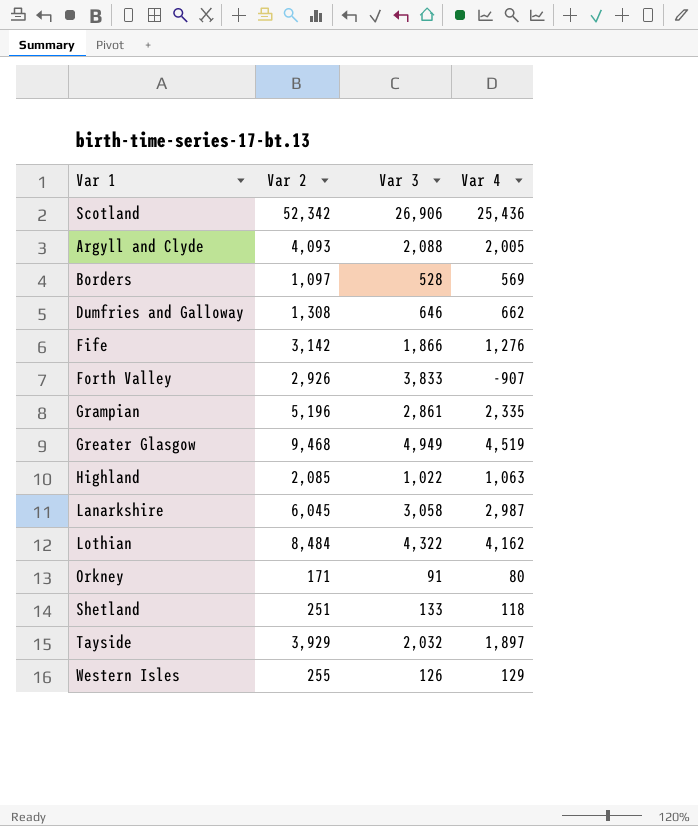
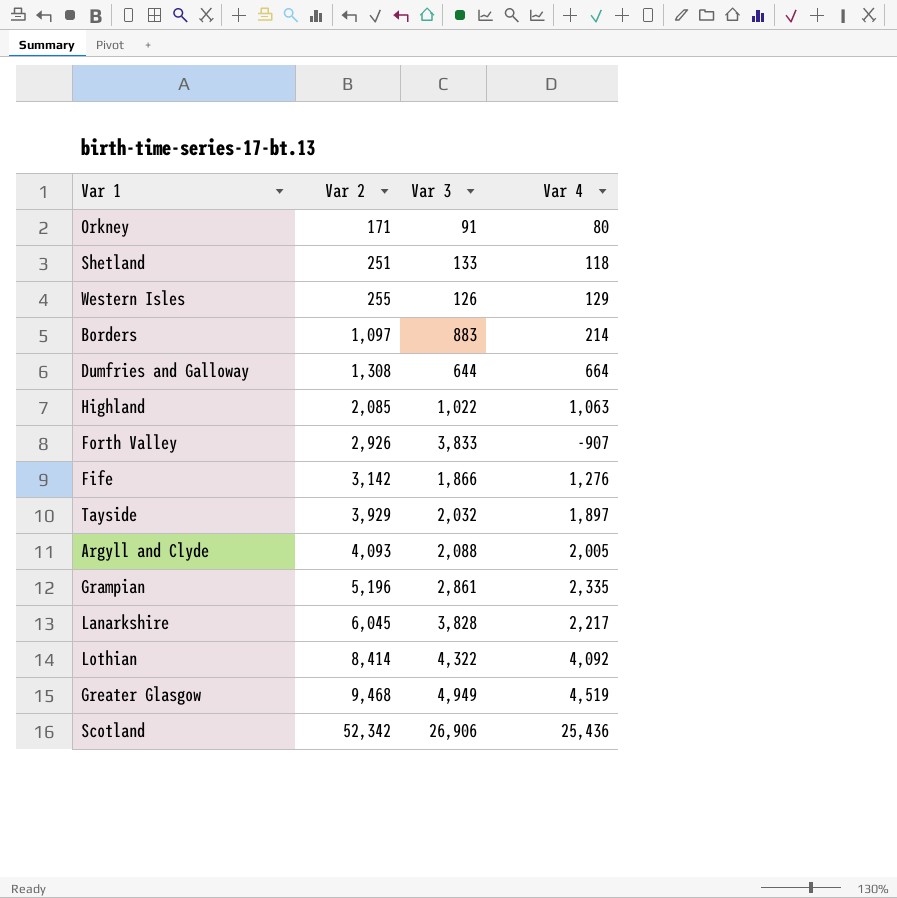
row order: none -> Var 2 ascending
Borders | Var 3: 528 -> 883
Borders | Var 4: 569 -> 214
Dumfries and Galloway | Var 3: 646 -> 644
Dumfries and Galloway | Var 4: 662 -> 664
Lanarkshire | Var 3: 3,058 -> 3,828
Lanarkshire | Var 4: 2,987 -> 2,217
Lothian | Var 2: 8,484 -> 8,414
Lothian | Var 4: 4,162 -> 4,092

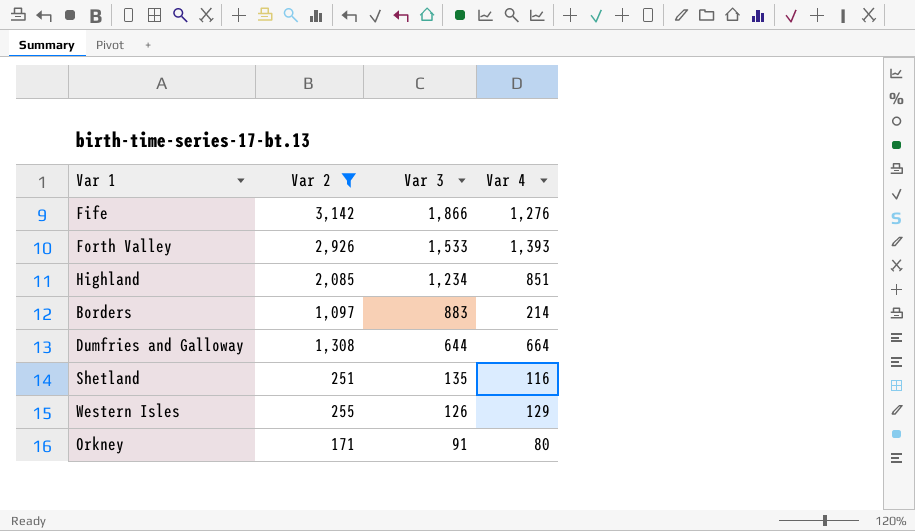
filter: none -> Var 2 <= 3,142
row order: Var 2 ascending -> Var 3 descending
Forth Valley | Var 3: 3,833 -> 1,533
Forth Valley | Var 4: -907 -> 1,393
Highland | Var 3: 1,022 -> 1,234
Highland | Var 4: 1,063 -> 851
Shetland | Var 3: 133 -> 135
Shetland | Var 4: 118 -> 116

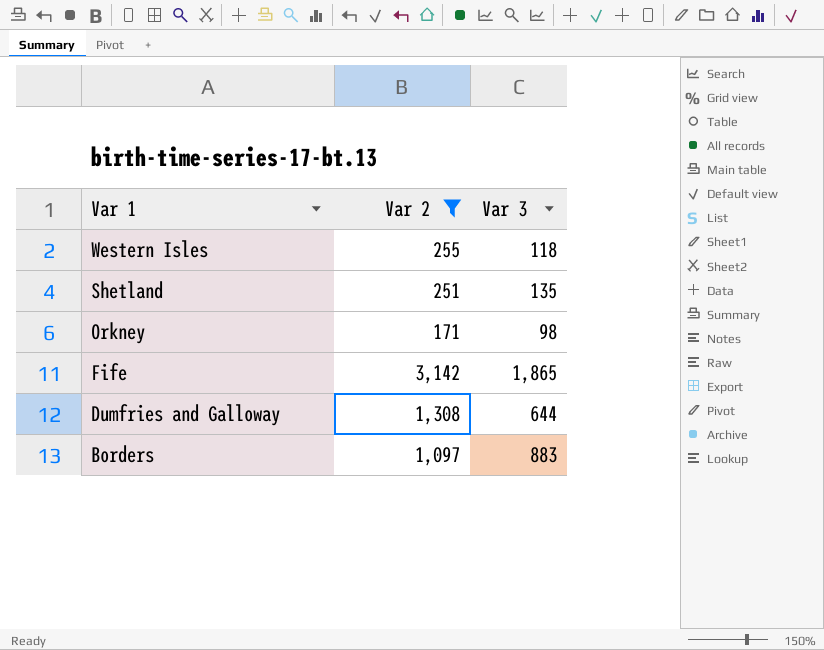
row order: Var 3 descending -> Var 1 descending
column Var 4 | formula: [Var 2] - [Var 3] -> none
row Forth Valley: 2,926 | 1,533 | 1,393 -> none
row Highland: 2,085 | 1,234 | 851 -> none
Western Isles | Var 3: 126 -> 118
Orkney | Var 3: 91 -> 98
Fife | Var 3: 1,866 -> 1,865

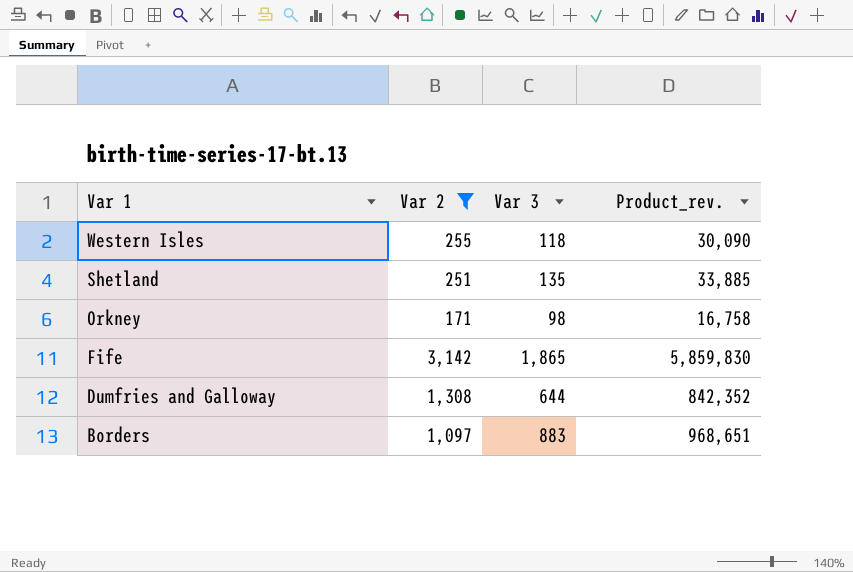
column Product_rev. | formula: none -> [Var 2] * [Var 3]

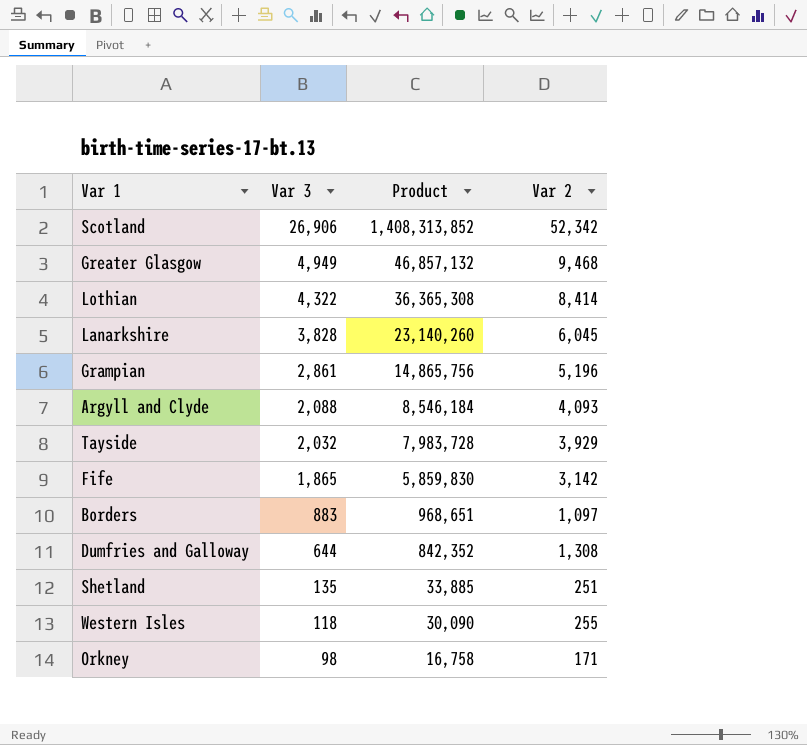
filter: Var 2 <= 3,142 -> none
row order: Var 1 descending -> Var 3 descending
column name: Product_rev. -> Product
column Var 2 | position: 2 -> 4

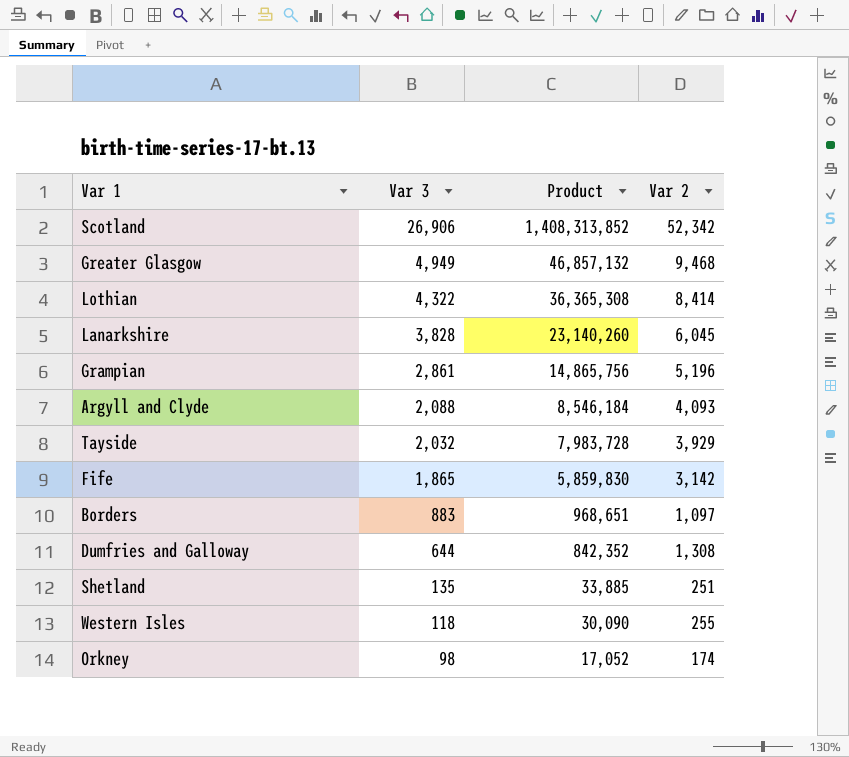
Orkney | Product: 16,758 -> 17,052
Orkney | Var 2: 171 -> 174

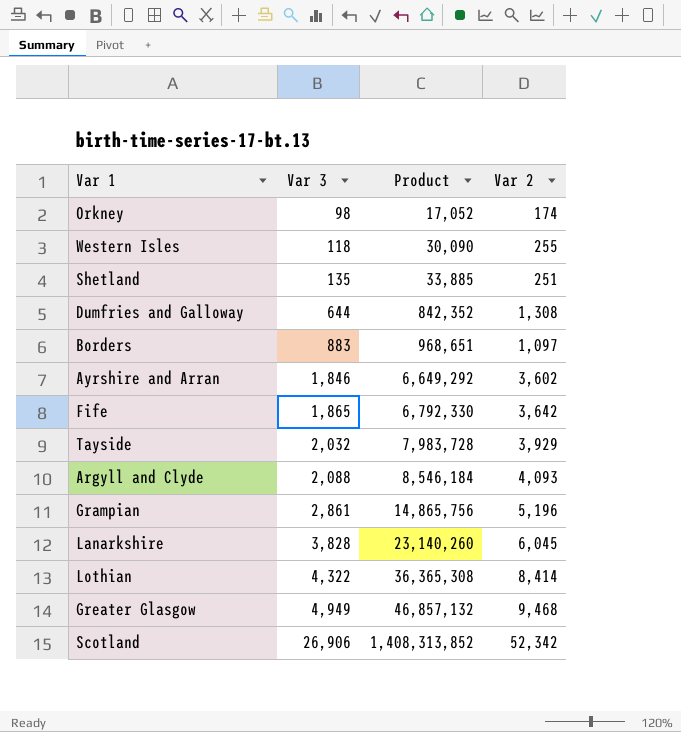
row order: Var 3 descending -> Var 3 ascending
row Ayrshire and Arran: none -> 1,846 | 6,649,292 | 3,602
Fife | Product: 5,859,830 -> 6,792,330
Fife | Var 2: 3,142 -> 3,642

